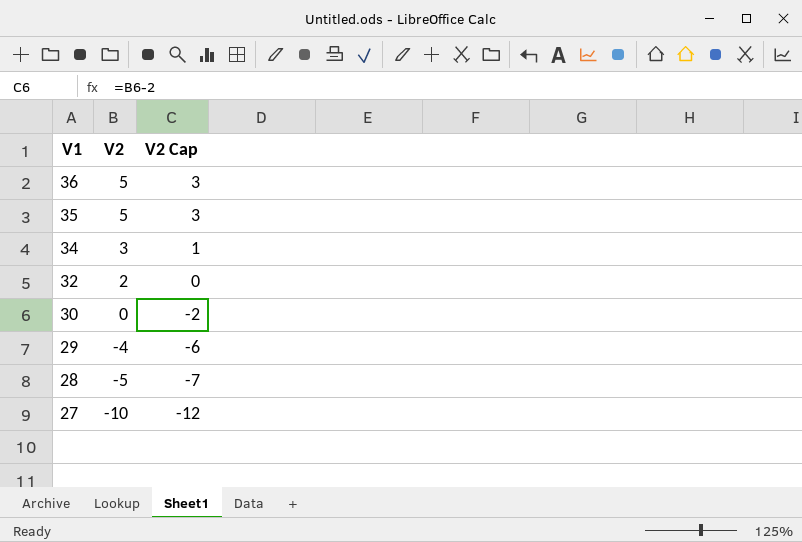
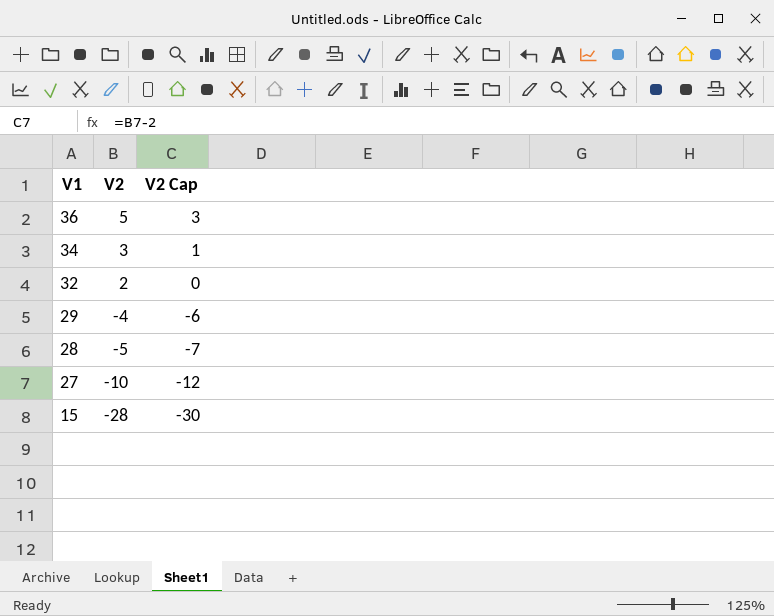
row 35: 5 | 3 -> none
row 30: 0 | -2 -> none
row 15: none -> -28 | -30

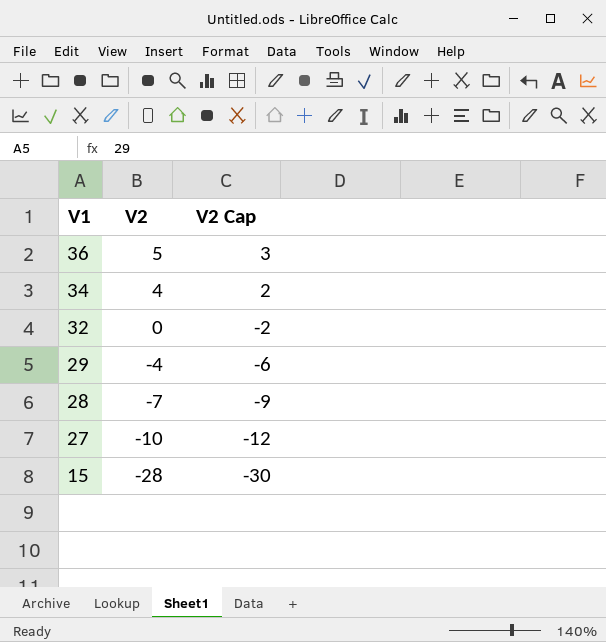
34 | V2: 3 -> 4
34 | V2 Cap: 1 -> 2
32 | V2: 2 -> 0
32 | V2 Cap: 0 -> -2
28 | V2: -5 -> -7
28 | V2 Cap: -7 -> -9

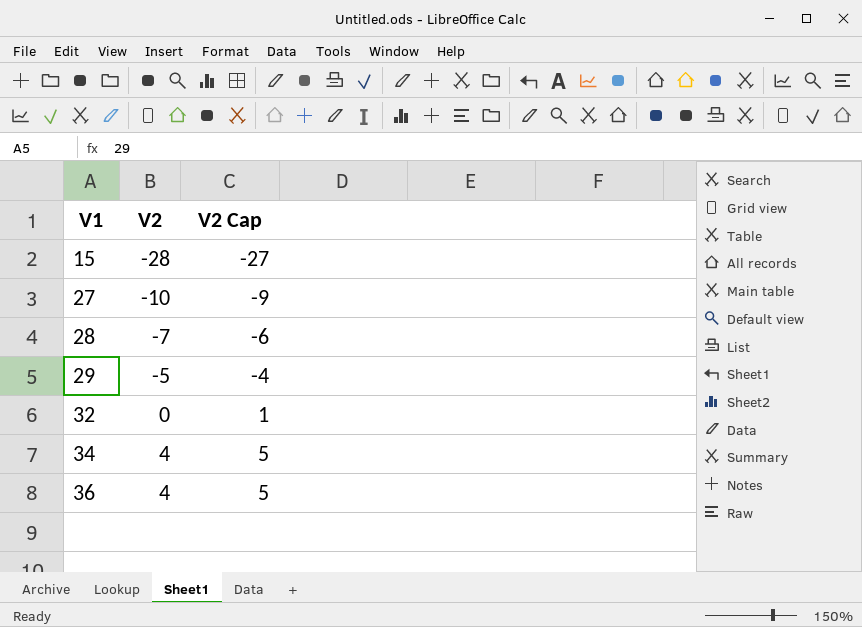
row order: V1 descending -> V1 ascending
column V2 Cap | formula: [V2] - 2 -> [V2] + 1
29 | V2: -4 -> -5
36 | V2: 5 -> 4

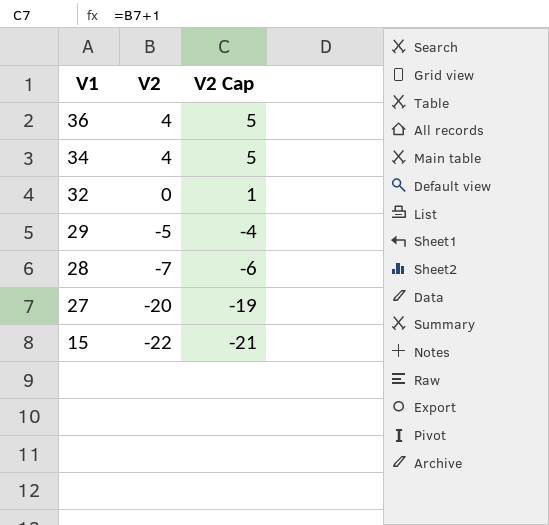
row order: V1 ascending -> V1 descending
27 | V2: -10 -> -20
27 | V2 Cap: -9 -> -19
15 | V2: -28 -> -22
15 | V2 Cap: -27 -> -21

